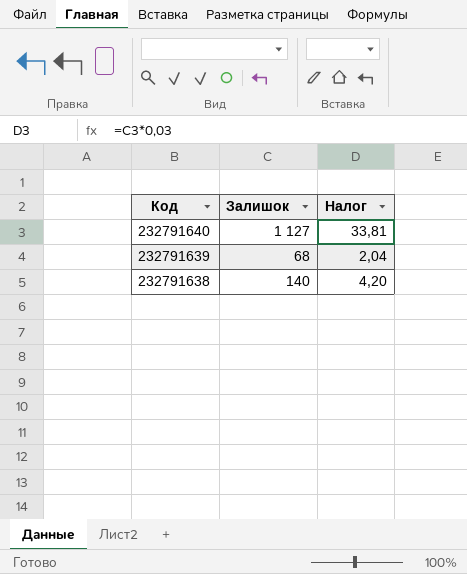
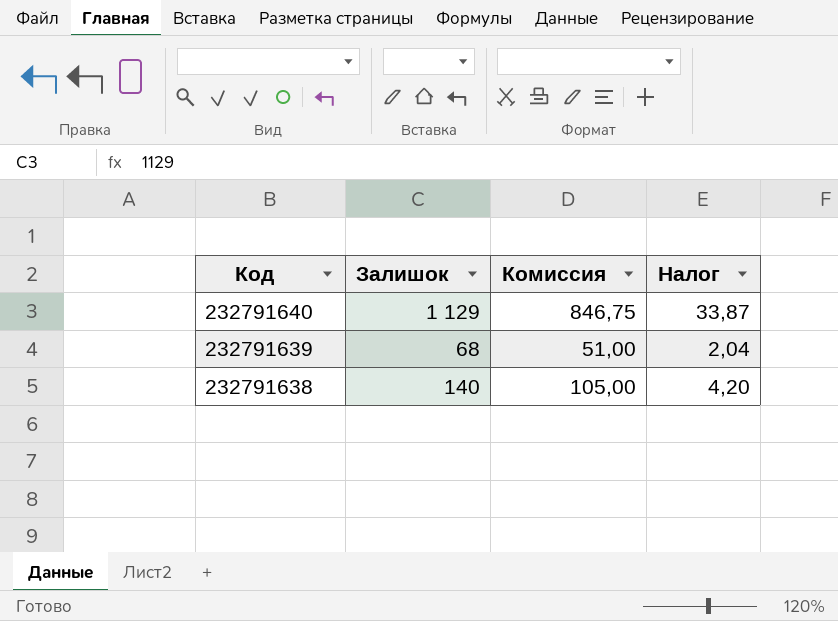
column Комиссия | formula: none -> [Залишок] * 0,75
232791640 | Залишок: 1 127 -> 1 129
232791640 | Налог: 33,81 -> 33,87

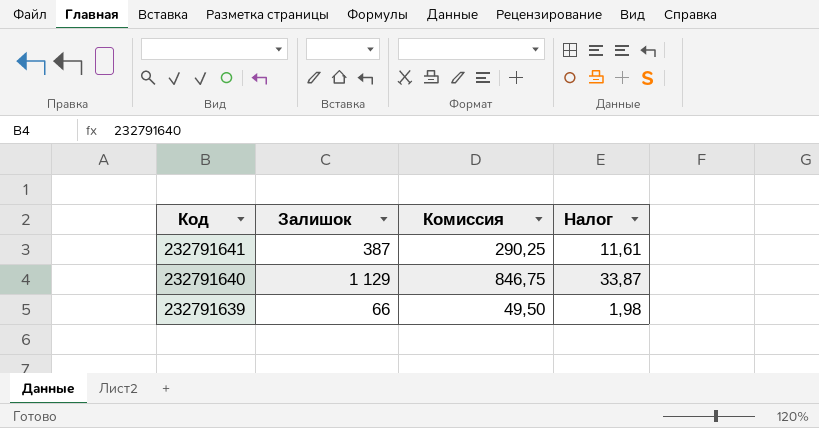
row 232791638: 140 | 105,00 | 4,20 -> none
row 232791641: none -> 387 | 290,25 | 11,61
232791639 | Залишок: 68 -> 66
232791639 | Комиссия: 51,00 -> 49,50
232791639 | Налог: 2,04 -> 1,98

